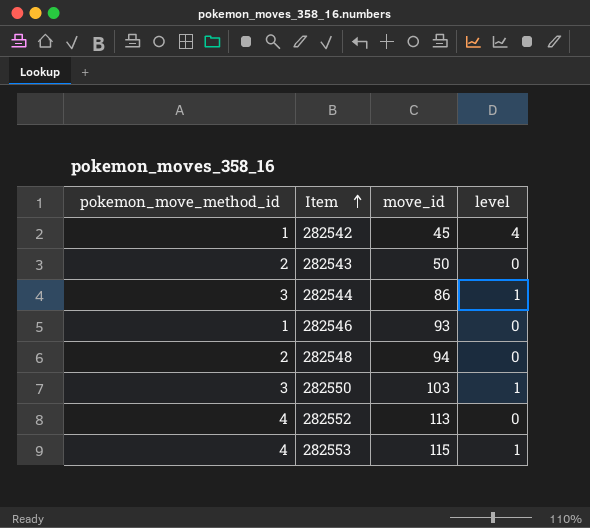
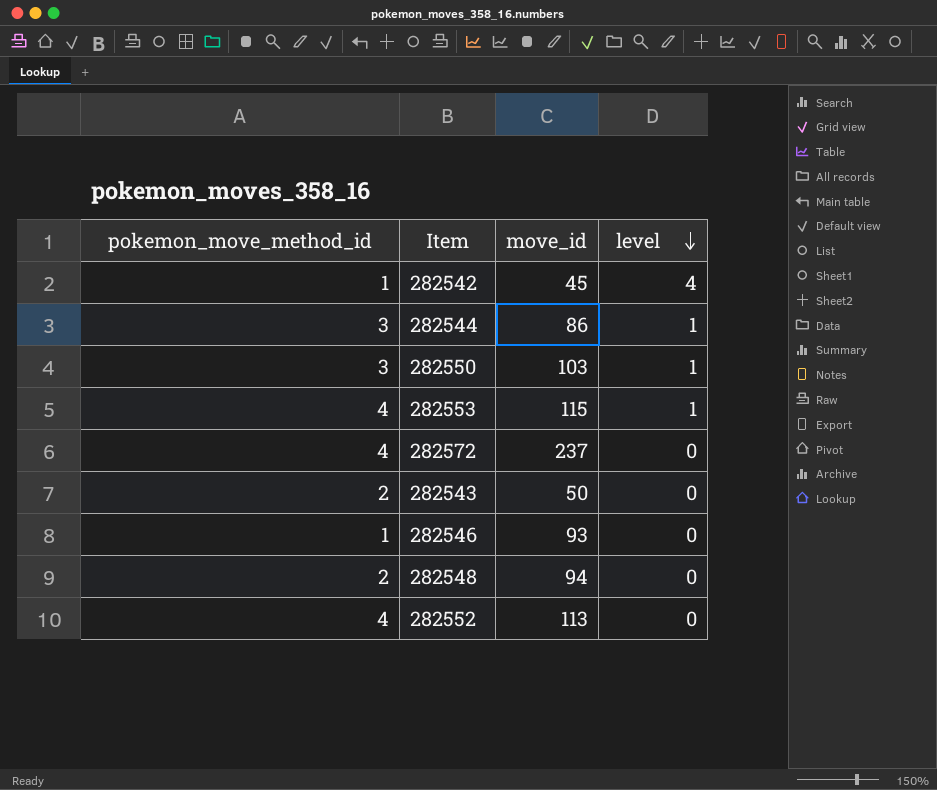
row order: Item ascending -> level descending
row 282572: none -> 4 | 237 | 0

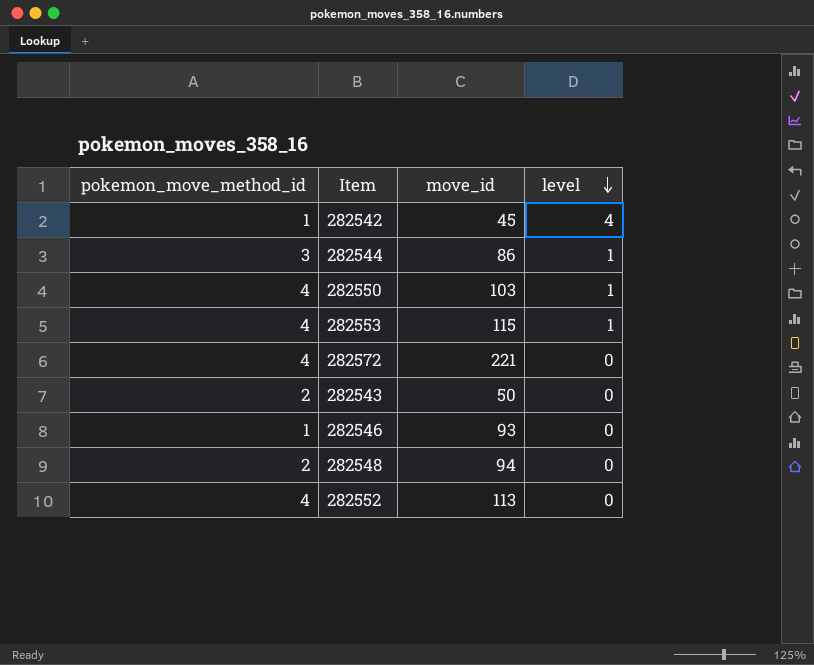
282550 | pokemon_move_method_id: 3 -> 4
282572 | move_id: 237 -> 221

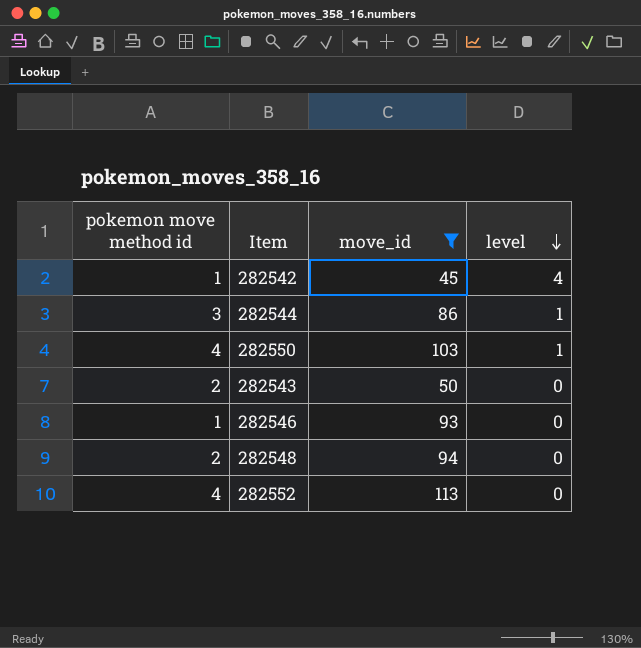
filter: none -> move_id <= 113
column name: pokemon_move_method_id -> pokemon move method id

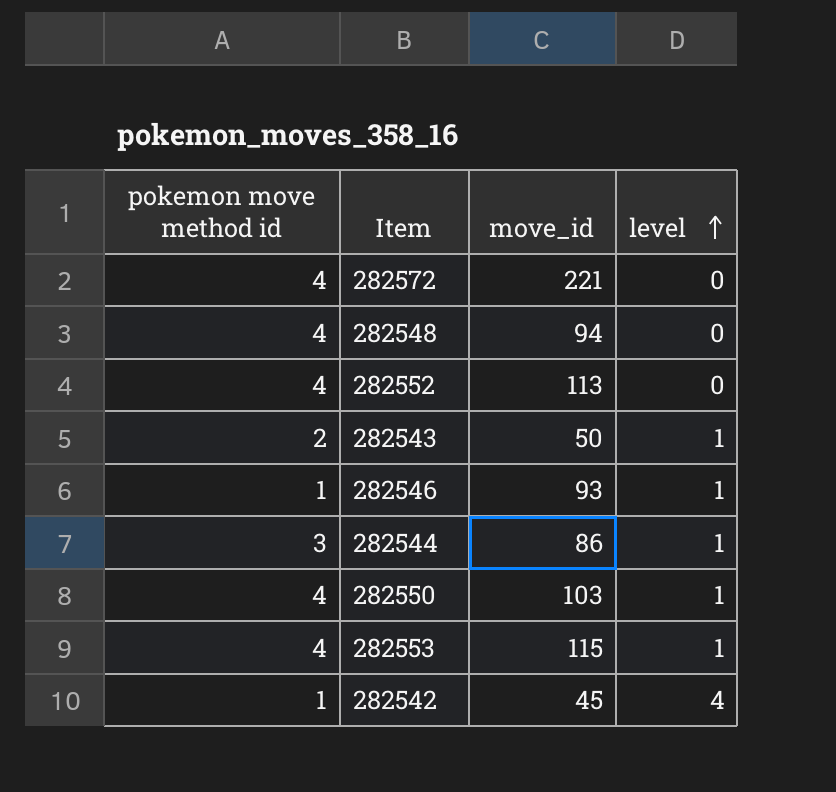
filter: move_id <= 113 -> none
row order: level descending -> level ascending
282548 | pokemon move method id: 2 -> 4
282543 | level: 0 -> 1
282546 | level: 0 -> 1

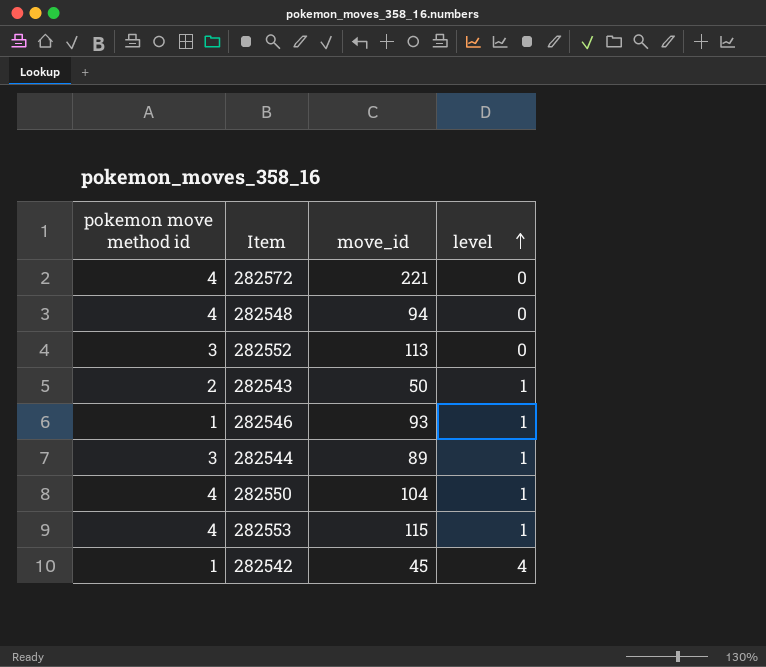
282552 | pokemon move method id: 4 -> 3
282544 | move_id: 86 -> 89
282550 | move_id: 103 -> 104

